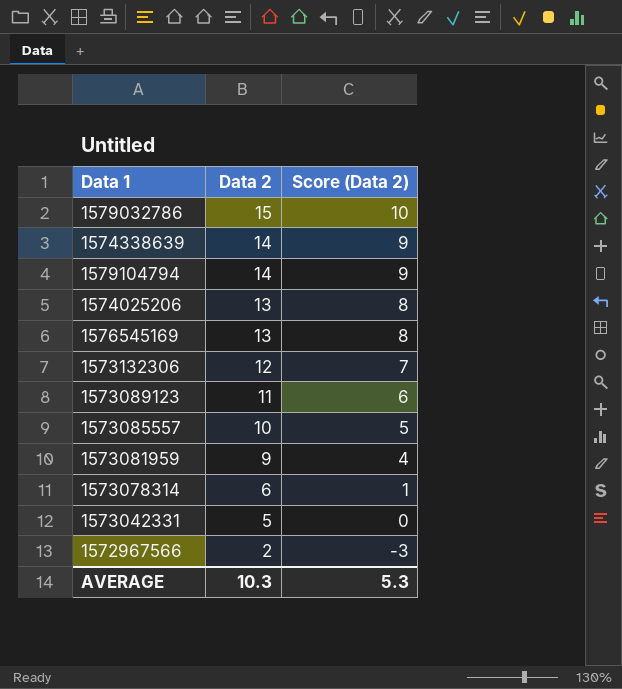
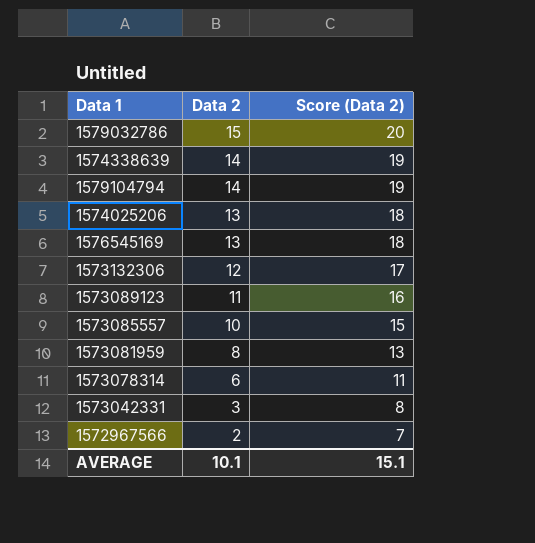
column Score (Data 2) | formula: [Data 2] - 5 -> [Data 2] + 5
1573081959 | Data 2: 9 -> 8
1573042331 | Data 2: 5 -> 3
AVERAGE | Data 2: 10.3 -> 10.1
AVERAGE | Score (Data 2): 5.3 -> 15.1

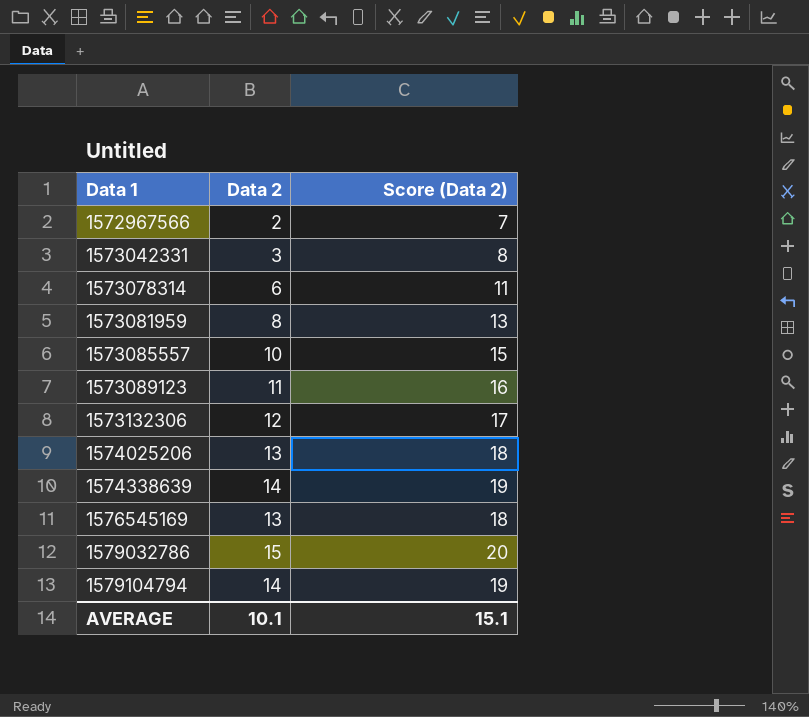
row order: Data 2 descending -> Data 1 ascending

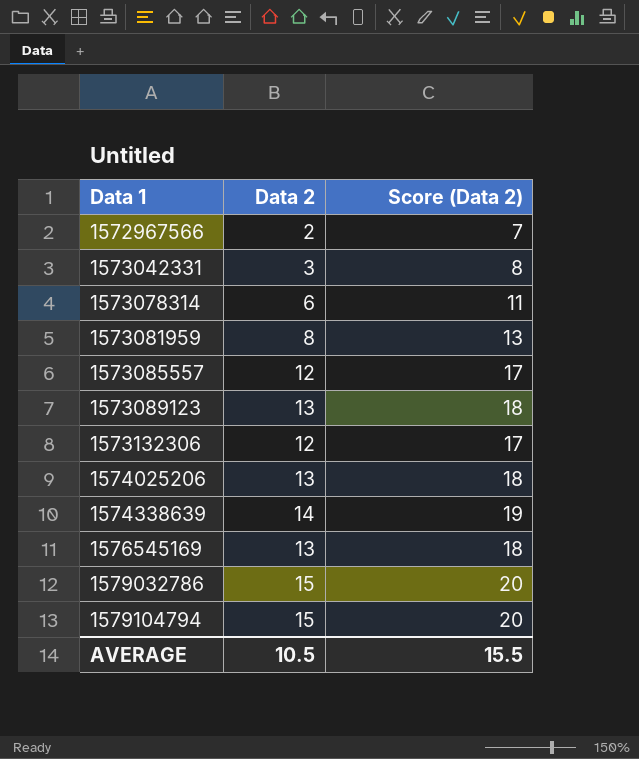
1573085557 | Data 2: 10 -> 12
1573085557 | Score (Data 2): 15 -> 17
1573089123 | Data 2: 11 -> 13
1573089123 | Score (Data 2): 16 -> 18
1579104794 | Data 2: 14 -> 15
1579104794 | Score (Data 2): 19 -> 20
AVERAGE | Data 2: 10.1 -> 10.5
AVERAGE | Score (Data 2): 15.1 -> 15.5

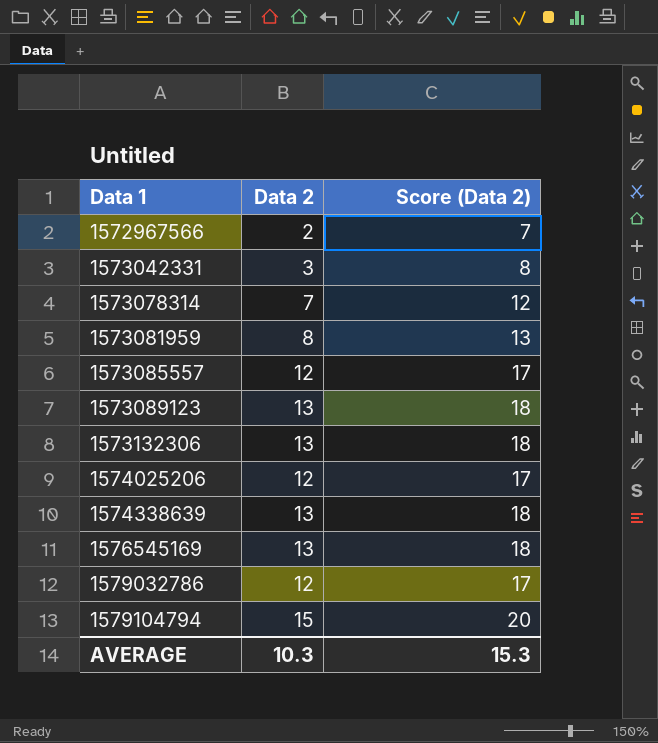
1573078314 | Data 2: 6 -> 7
1573078314 | Score (Data 2): 11 -> 12
1573132306 | Data 2: 12 -> 13
1573132306 | Score (Data 2): 17 -> 18
1574025206 | Data 2: 13 -> 12
1574025206 | Score (Data 2): 18 -> 17
1574338639 | Data 2: 14 -> 13
1574338639 | Score (Data 2): 19 -> 18
1579032786 | Data 2: 15 -> 12
1579032786 | Score (Data 2): 20 -> 17
AVERAGE | Data 2: 10.5 -> 10.3
AVERAGE | Score (Data 2): 15.5 -> 15.3

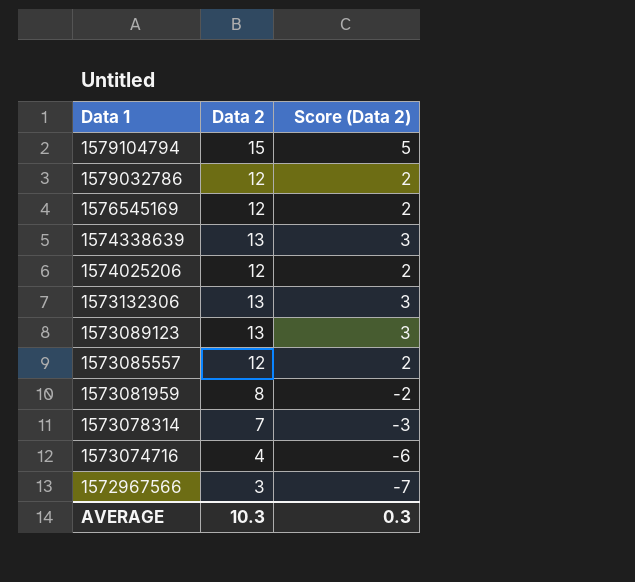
row order: Data 1 ascending -> Data 1 descending
column Score (Data 2) | formula: [Data 2] + 5 -> [Data 2] - 10
row 1573042331: 3 | 8 -> none
1576545169 | Data 2: 13 -> 12
row 1573074716: none -> 4 | -6
1572967566 | Data 2: 2 -> 3
AVERAGE | Score (Data 2): 15.3 -> 0.3

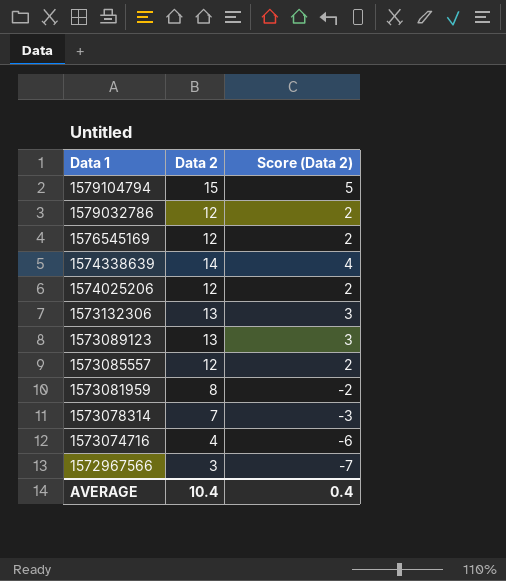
1574338639 | Data 2: 13 -> 14
1574338639 | Score (Data 2): 3 -> 4
AVERAGE | Data 2: 10.3 -> 10.4
AVERAGE | Score (Data 2): 0.3 -> 0.4

